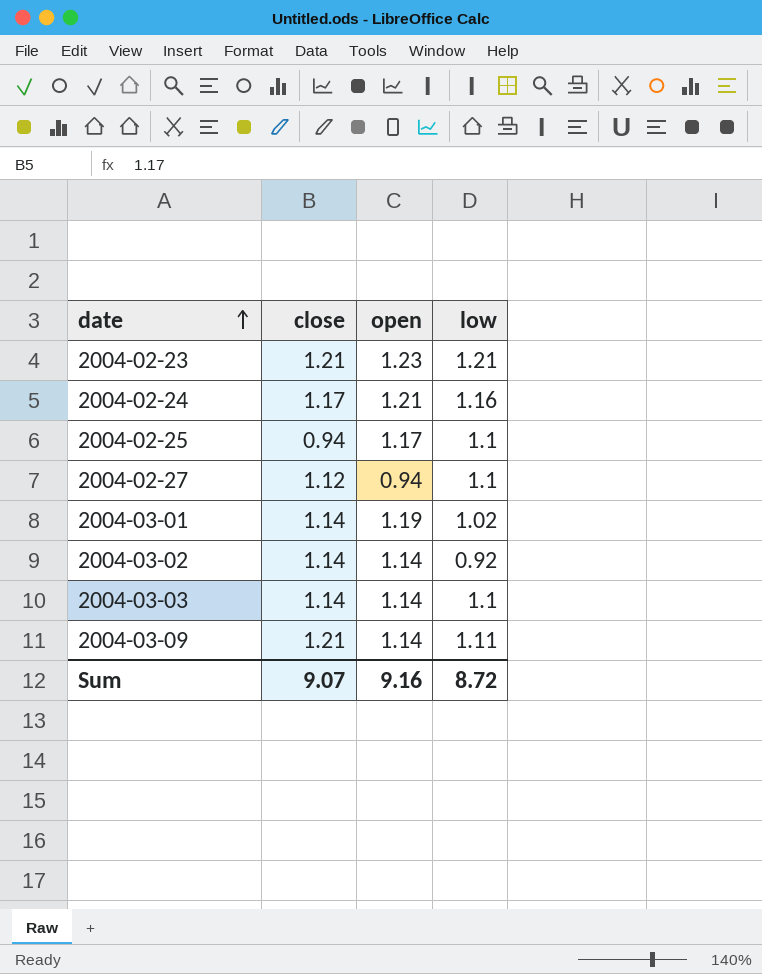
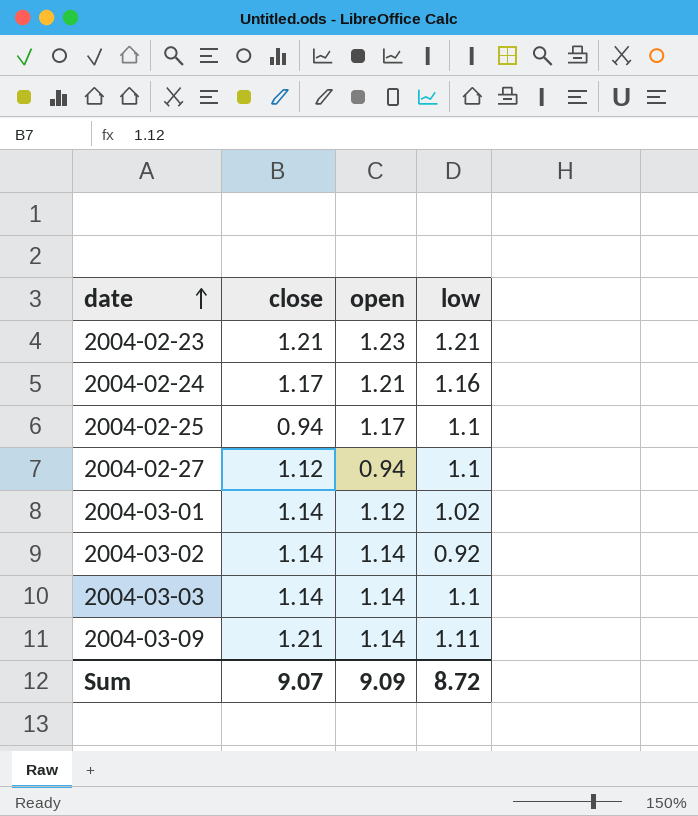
2004-03-01 | open: 1.19 -> 1.12
Sum | open: 9.16 -> 9.09

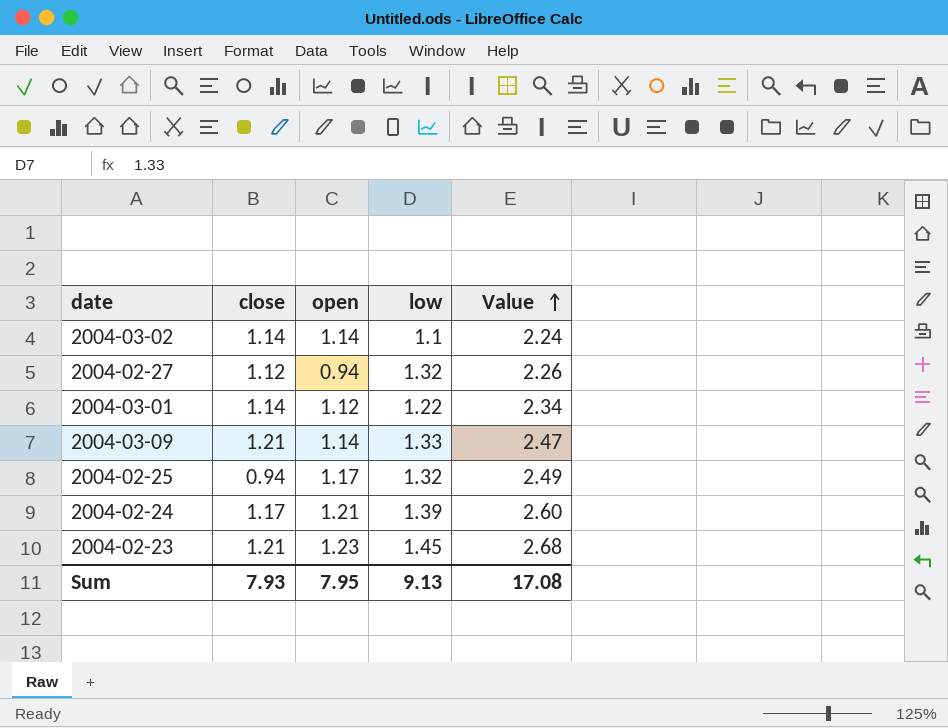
row order: date ascending -> Value ascending
column Value | formula: none -> [open] + [low]
row 2004-03-03: 1.14 | 1.14 | 1.1 -> none
2004-03-02 | low: 0.92 -> 1.1
2004-02-27 | low: 1.1 -> 1.32
2004-03-01 | low: 1.02 -> 1.22
2004-03-09 | low: 1.11 -> 1.33
2004-02-25 | low: 1.1 -> 1.32
2004-02-24 | low: 1.16 -> 1.39
2004-02-23 | low: 1.21 -> 1.45
Sum | close: 9.07 -> 7.93
Sum | open: 9.09 -> 7.95
Sum | low: 8.72 -> 9.13

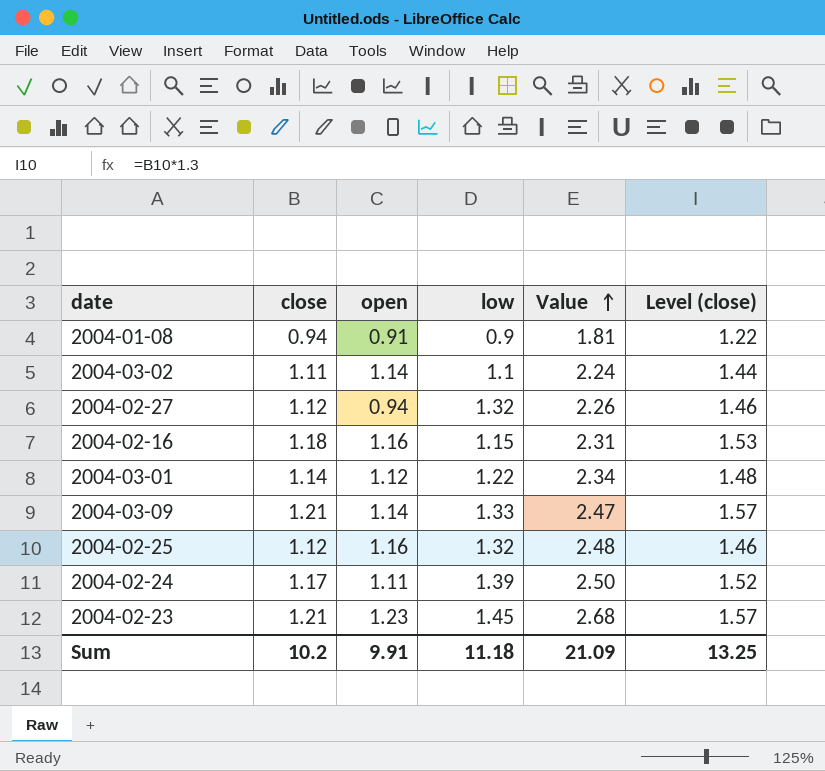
column Level (close) | formula: none -> [close] * 1.3
row 2004-01-08: none -> 0.94 | 0.91 | 0.9 | 1.81 | 1.22
2004-03-02 | close: 1.14 -> 1.11
row 2004-02-16: none -> 1.18 | 1.16 | 1.15 | 2.31 | 1.53
2004-02-25 | close: 0.94 -> 1.12
2004-02-25 | open: 1.17 -> 1.16
2004-02-25 | Value: 2.49 -> 2.48
2004-02-24 | open: 1.21 -> 1.11
2004-02-24 | Value: 2.60 -> 2.50
Sum | close: 7.93 -> 10.2
Sum | open: 7.95 -> 9.91
Sum | low: 9.13 -> 11.18
Sum | Value: 17.08 -> 21.09

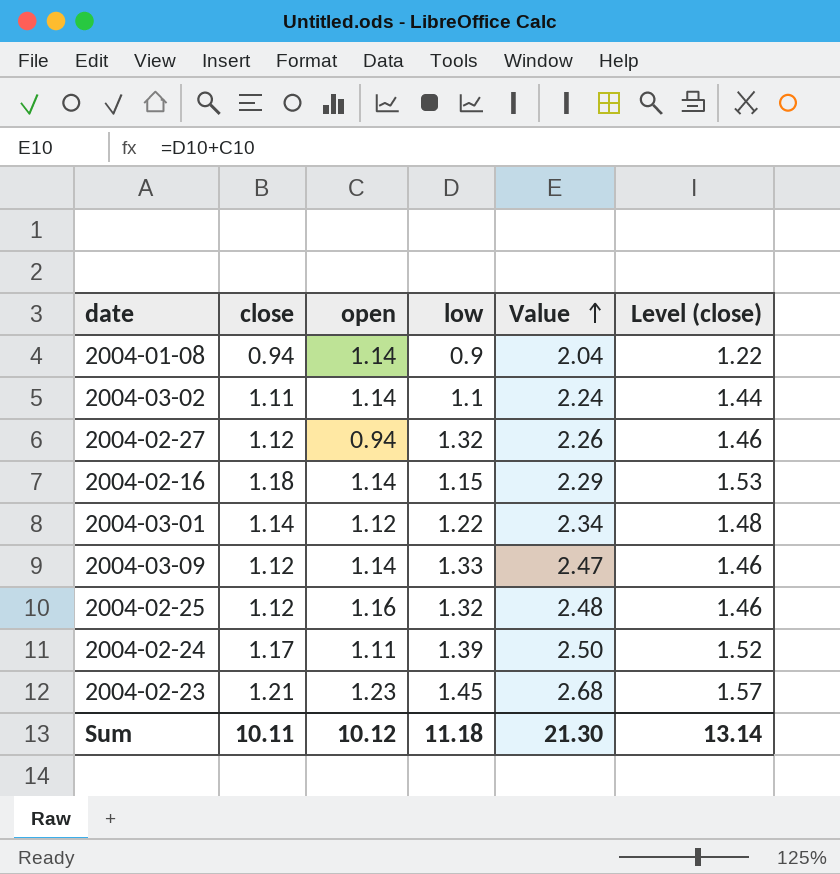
2004-01-08 | open: 0.91 -> 1.14
2004-01-08 | Value: 1.81 -> 2.04
2004-02-16 | open: 1.16 -> 1.14
2004-02-16 | Value: 2.31 -> 2.29
2004-03-09 | close: 1.21 -> 1.12
2004-03-09 | Level (close): 1.57 -> 1.46
Sum | close: 10.2 -> 10.11
Sum | open: 9.91 -> 10.12
Sum | Value: 21.09 -> 21.30
Sum | Level (close): 13.25 -> 13.14

